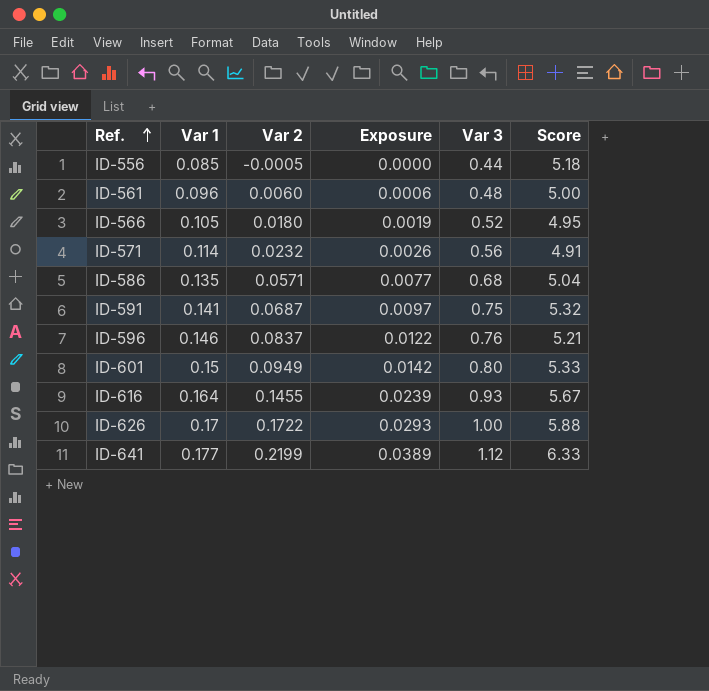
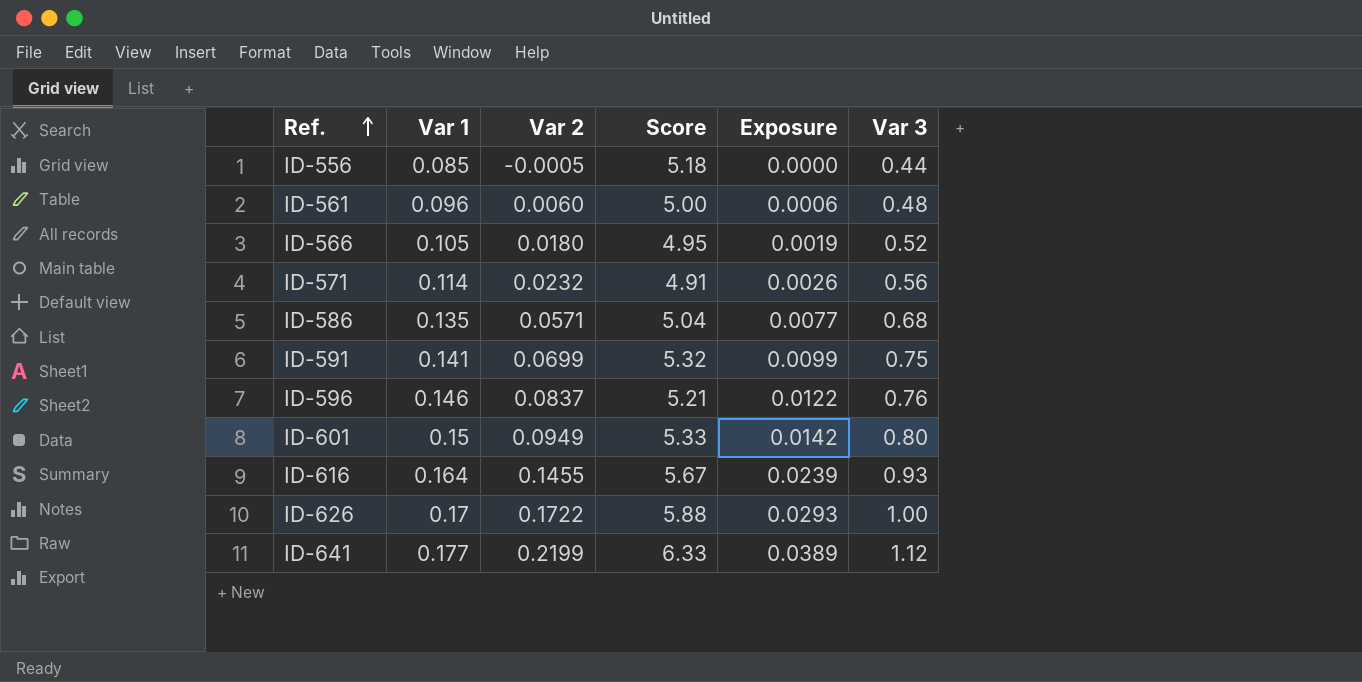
column Score | position: 6 -> 4
ID-591 | Var 2: 0.0687 -> 0.0699
ID-591 | Exposure: 0.0097 -> 0.0099

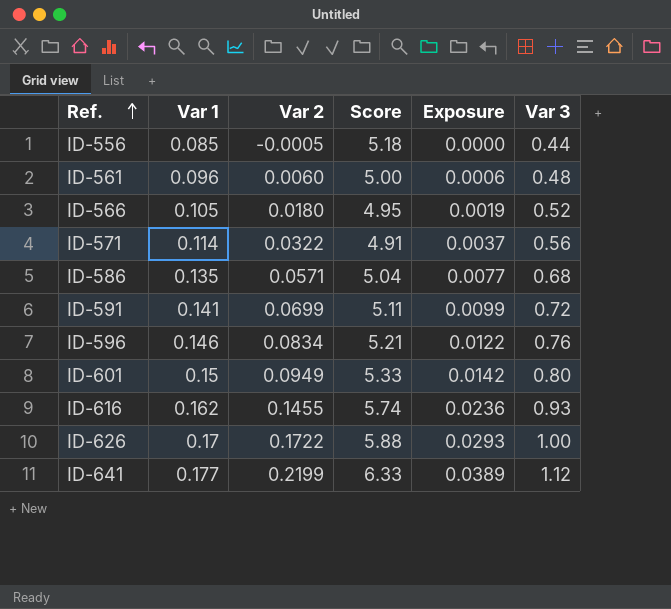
ID-571 | Var 2: 0.0232 -> 0.0322
ID-571 | Exposure: 0.0026 -> 0.0037
ID-591 | Score: 5.32 -> 5.11
ID-591 | Var 3: 0.75 -> 0.72
ID-596 | Var 2: 0.0837 -> 0.0834
ID-616 | Var 1: 0.164 -> 0.162
ID-616 | Score: 5.67 -> 5.74
ID-616 | Exposure: 0.0239 -> 0.0236

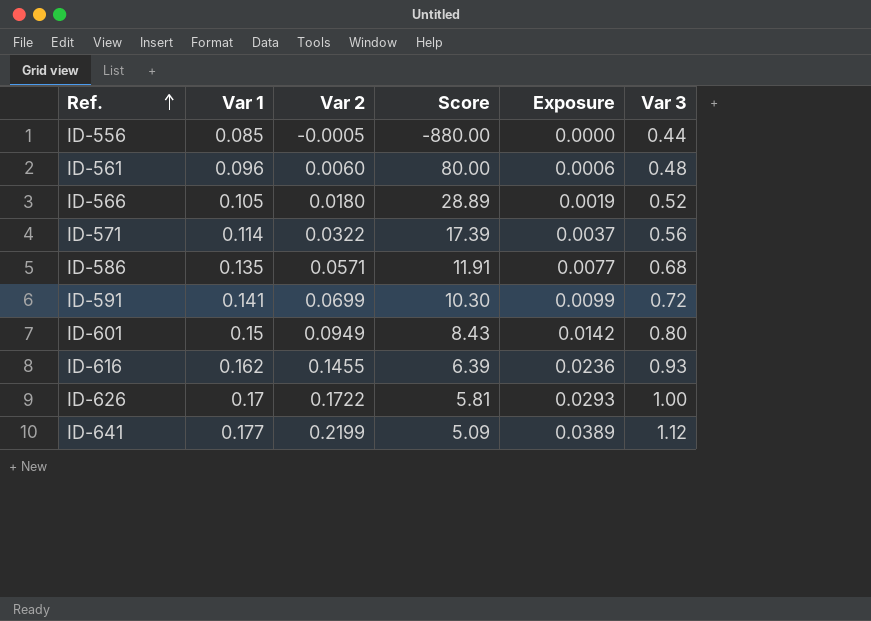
column Score | formula: [Var 3] / [Var 1] -> [Var 3] / [Var 2]
row ID-596: 0.146 | 0.0834 | 5.21 | 0.0122 | 0.76 -> none

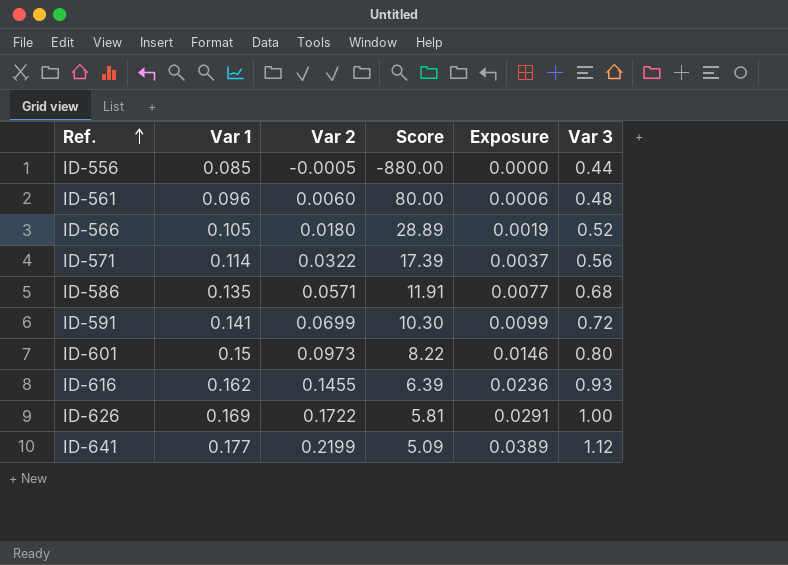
ID-601 | Var 2: 0.0949 -> 0.0973
ID-601 | Score: 8.43 -> 8.22
ID-601 | Exposure: 0.0142 -> 0.0146
ID-626 | Var 1: 0.17 -> 0.169
ID-626 | Exposure: 0.0293 -> 0.0291

